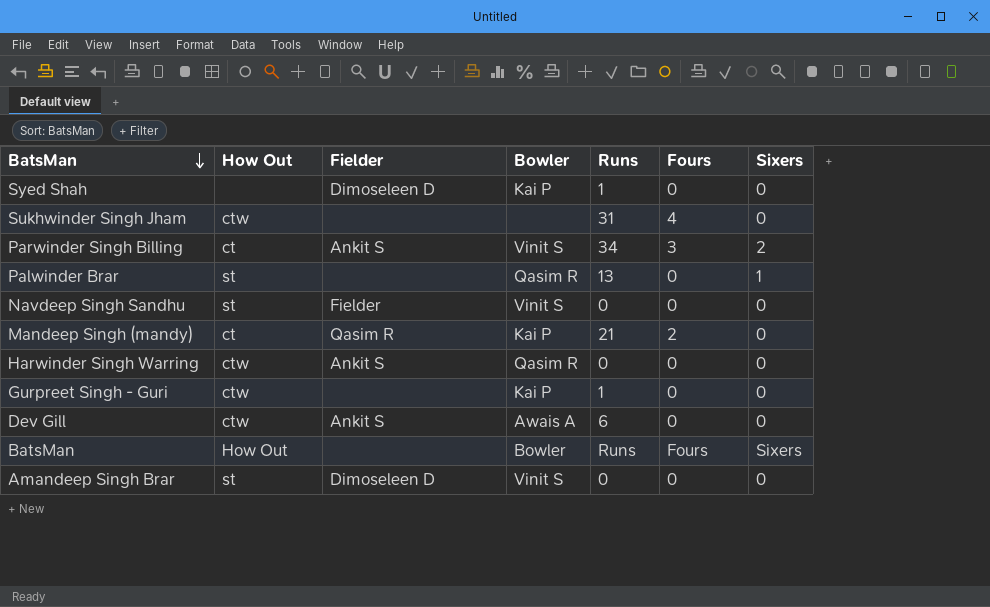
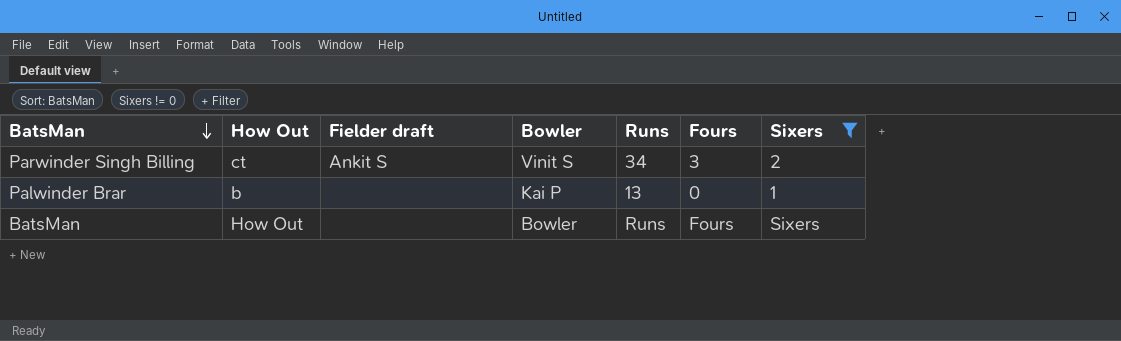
filter: none -> Sixers != 0
column name: Fielder -> Fielder draft
Palwinder Brar | How Out: st -> b
Palwinder Brar | Bowler: Qasim R -> Kai P

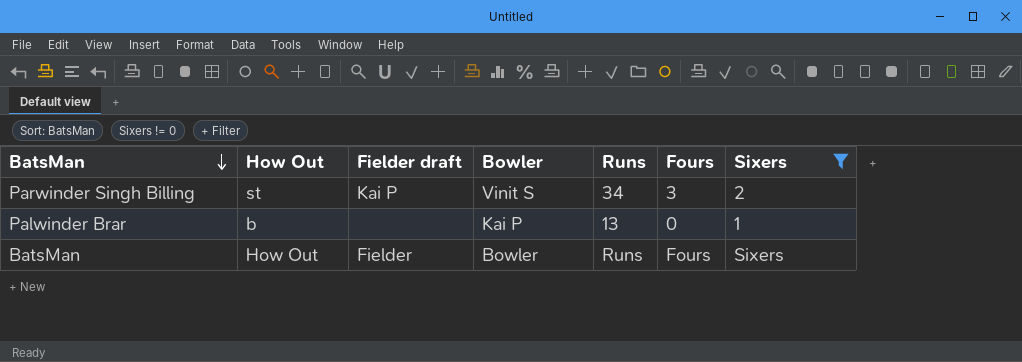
Parwinder Singh Billing | How Out: ct -> st
Parwinder Singh Billing | Fielder draft: Ankit S -> Kai P
BatsMan | Fielder draft: none -> Fielder

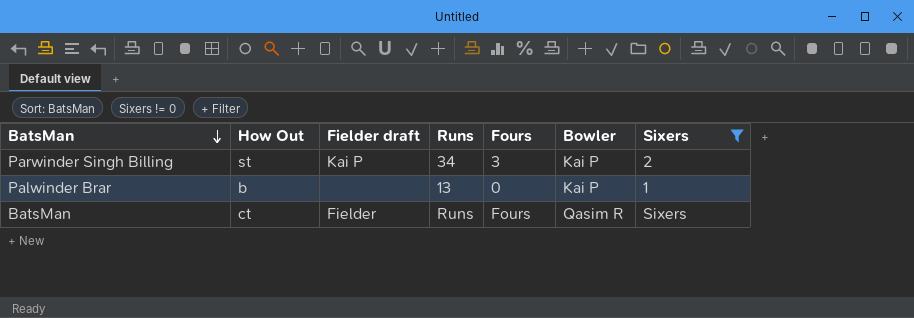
column Bowler | position: 4 -> 6
Parwinder Singh Billing | Bowler: Vinit S -> Kai P
BatsMan | How Out: How Out -> ct
BatsMan | Bowler: Bowler -> Qasim R

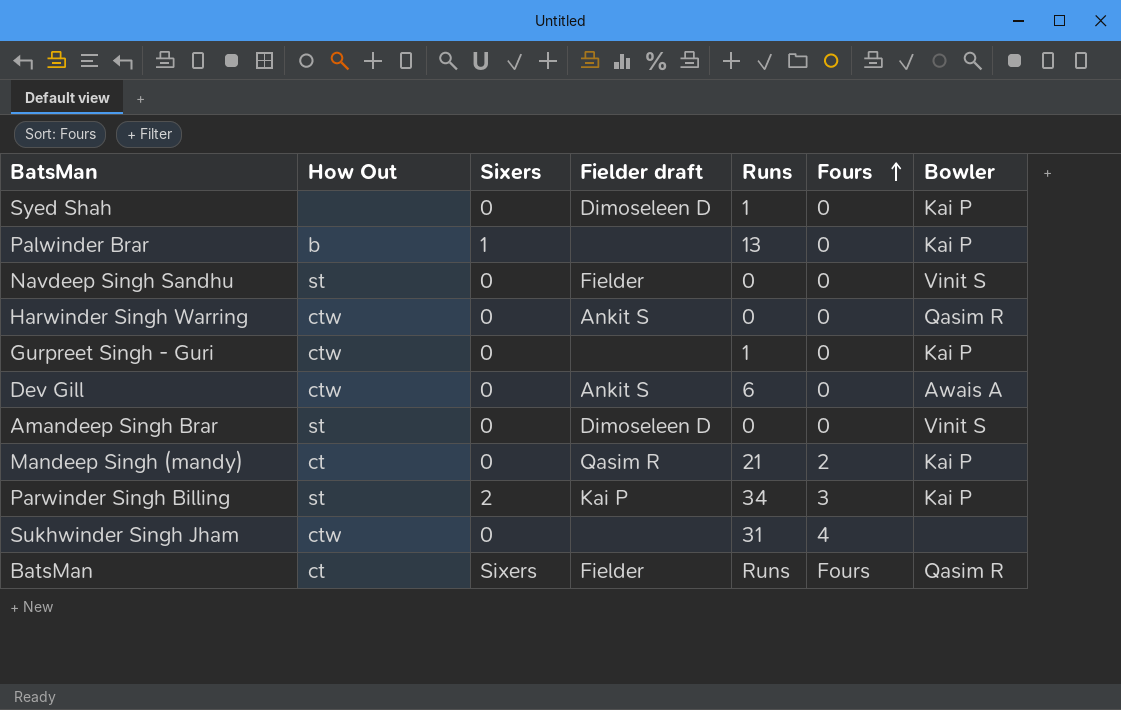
filter: Sixers != 0 -> none
row order: BatsMan descending -> Fours ascending
column Sixers | position: 7 -> 3

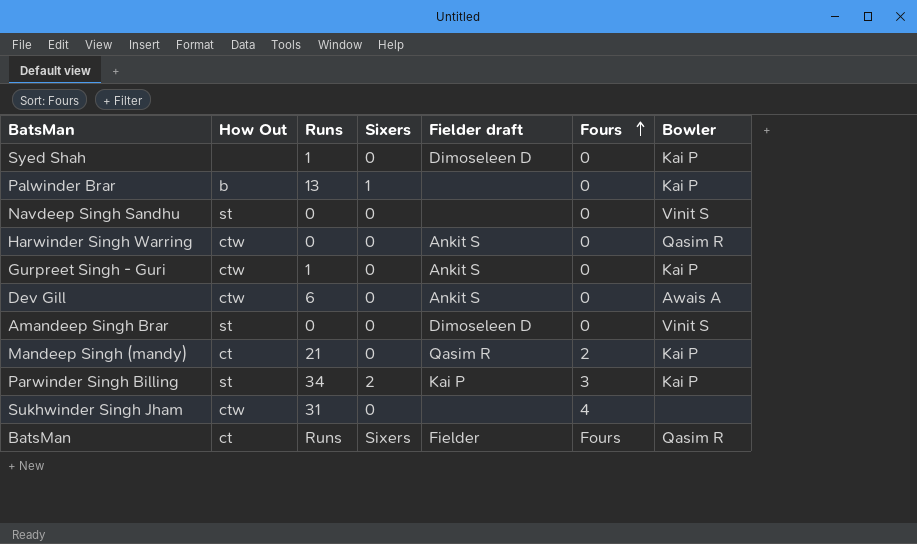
column Runs | position: 5 -> 3
Navdeep Singh Sandhu | Fielder draft: Fielder -> none
Gurpreet Singh - Guri | Fielder draft: none -> Ankit S

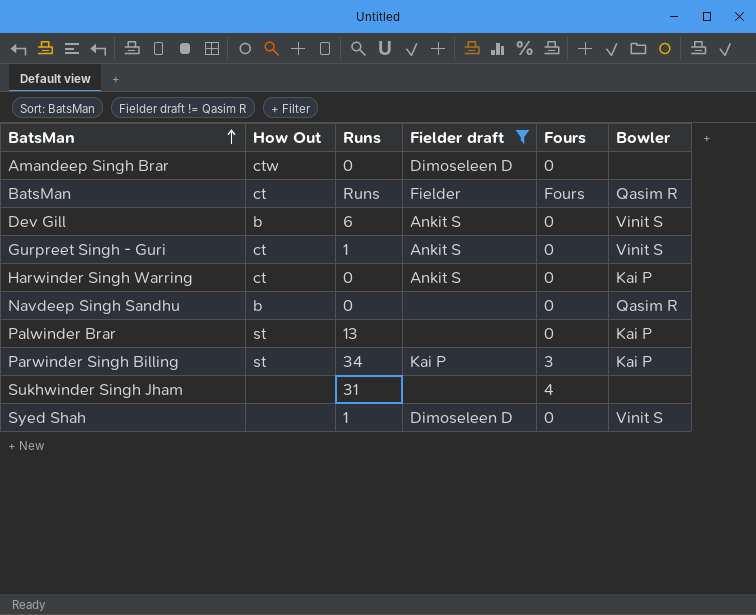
filter: none -> Fielder draft != Qasim R
row order: Fours ascending -> BatsMan ascending
column Sixers | position: 4 -> none
Amandeep Singh Brar | How Out: st -> ctw
Amandeep Singh Brar | Bowler: Vinit S -> none
Dev Gill | How Out: ctw -> b
Dev Gill | Bowler: Awais A -> Vinit S
Gurpreet Singh - Guri | How Out: ctw -> ct
Gurpreet Singh - Guri | Bowler: Kai P -> Vinit S
Harwinder Singh Warring | How Out: ctw -> ct
Harwinder Singh Warring | Bowler: Qasim R -> Kai P
Navdeep Singh Sandhu | How Out: st -> b
Navdeep Singh Sandhu | Bowler: Vinit S -> Qasim R
Palwinder Brar | How Out: b -> st
Sukhwinder Singh Jham | How Out: ctw -> none
Syed Shah | Bowler: Kai P -> Vinit S

